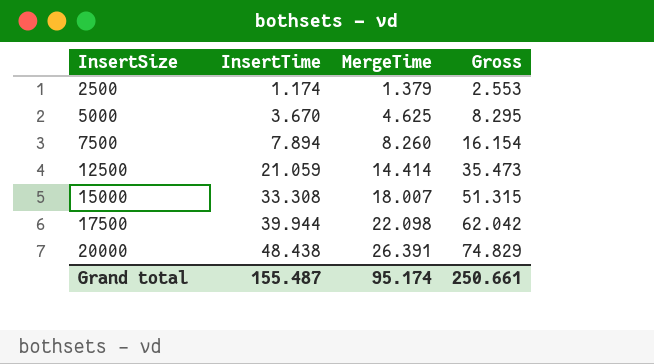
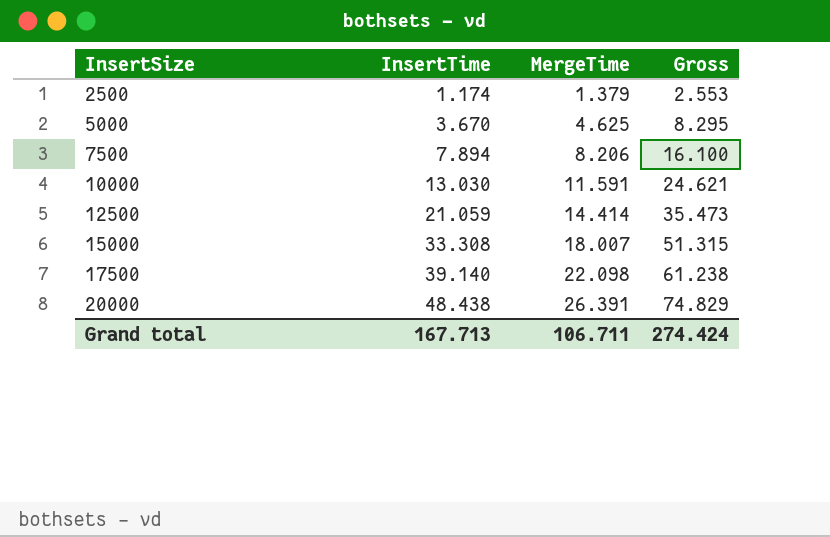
7500 | MergeTime: 8.260 -> 8.206
7500 | Gross: 16.154 -> 16.100
row 10000: none -> 13.030 | 11.591 | 24.621
17500 | InsertTime: 39.944 -> 39.140
17500 | Gross: 62.042 -> 61.238
Grand total | InsertTime: 155.487 -> 167.713
Grand total | MergeTime: 95.174 -> 106.711
Grand total | Gross: 250.661 -> 274.424

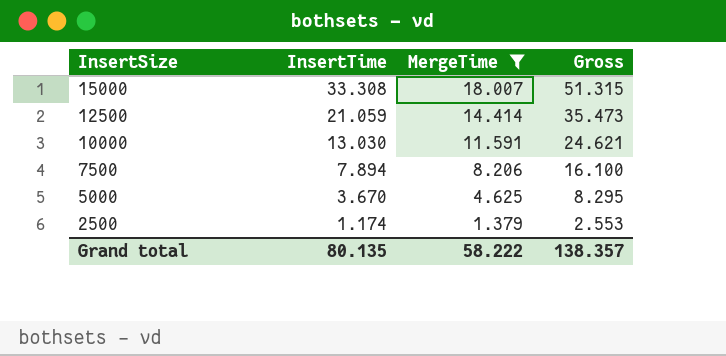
filter: none -> MergeTime <= 18.007
row order: InsertSize ascending -> InsertSize descending
Grand total | InsertTime: 167.713 -> 80.135
Grand total | MergeTime: 106.711 -> 58.222
Grand total | Gross: 274.424 -> 138.357

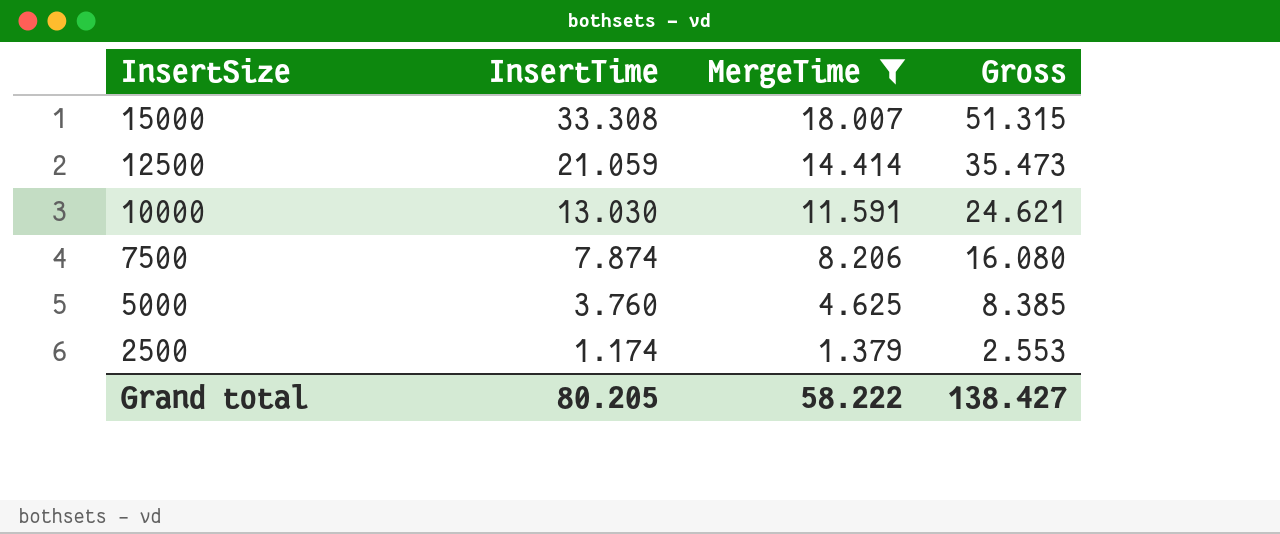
7500 | InsertTime: 7.894 -> 7.874
7500 | Gross: 16.100 -> 16.080
5000 | InsertTime: 3.670 -> 3.760
5000 | Gross: 8.295 -> 8.385
Grand total | InsertTime: 80.135 -> 80.205
Grand total | Gross: 138.357 -> 138.427

